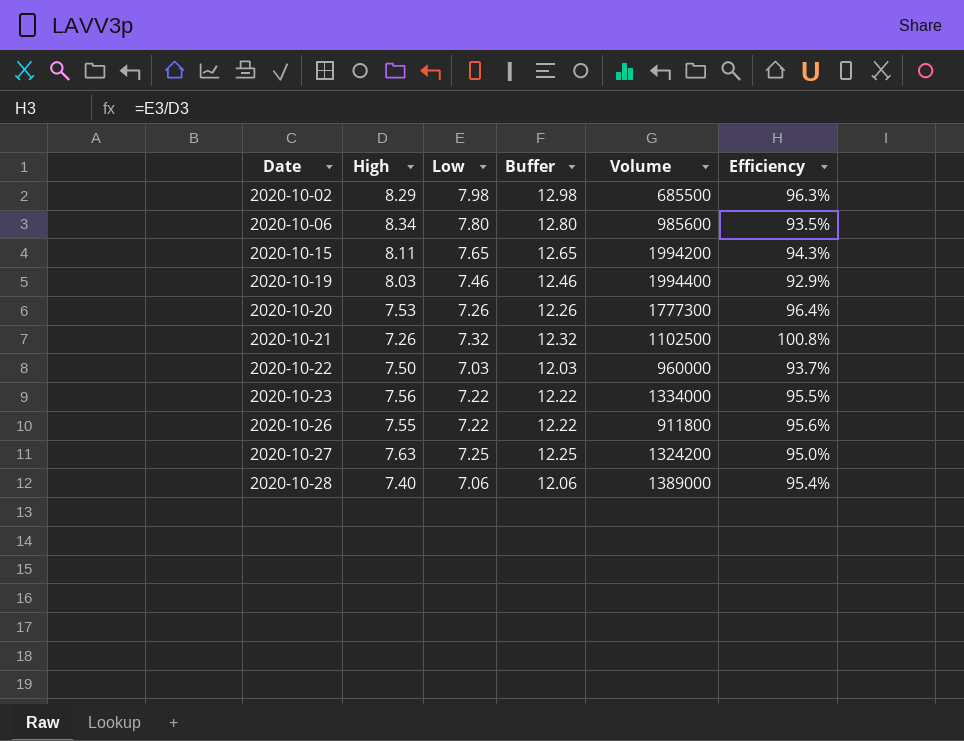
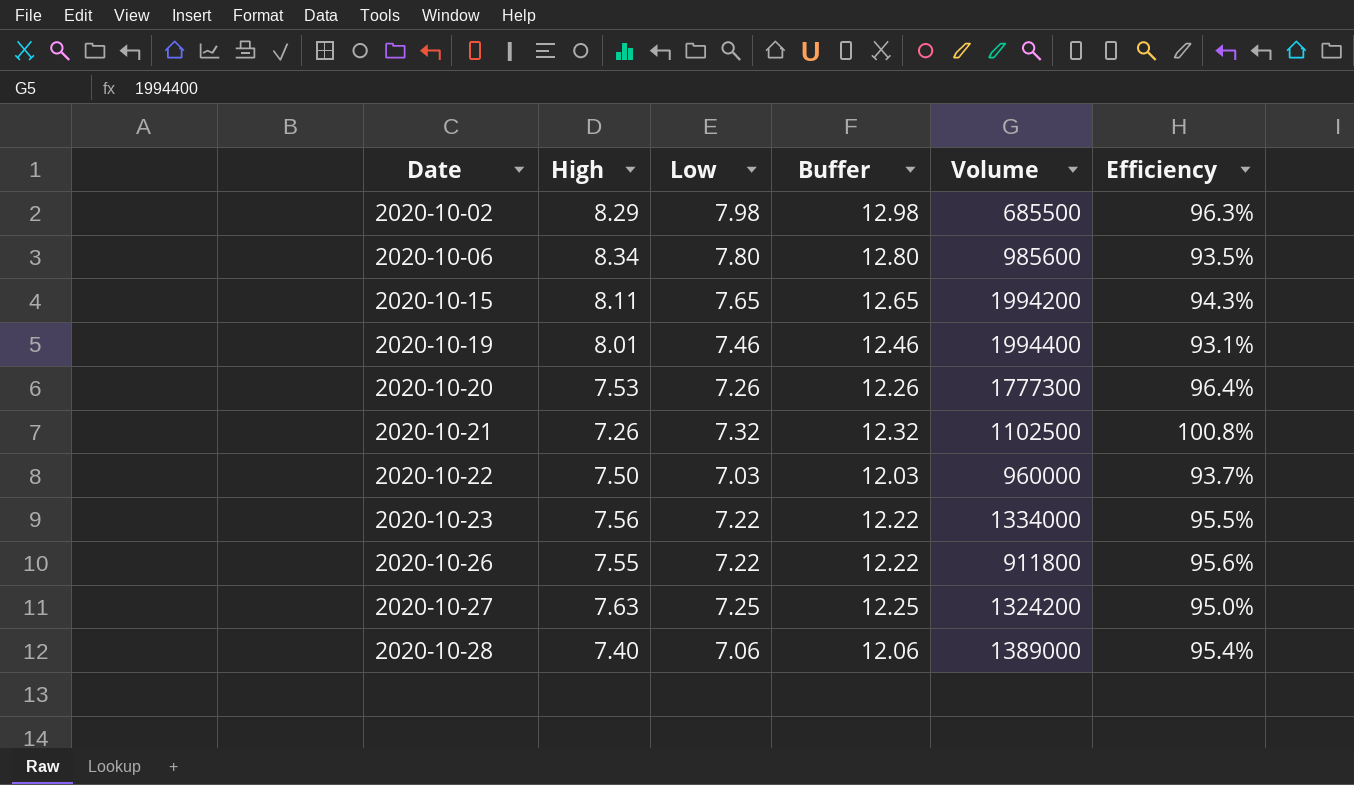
2020-10-19 | High: 8.03 -> 8.01
2020-10-19 | Efficiency: 92.9% -> 93.1%

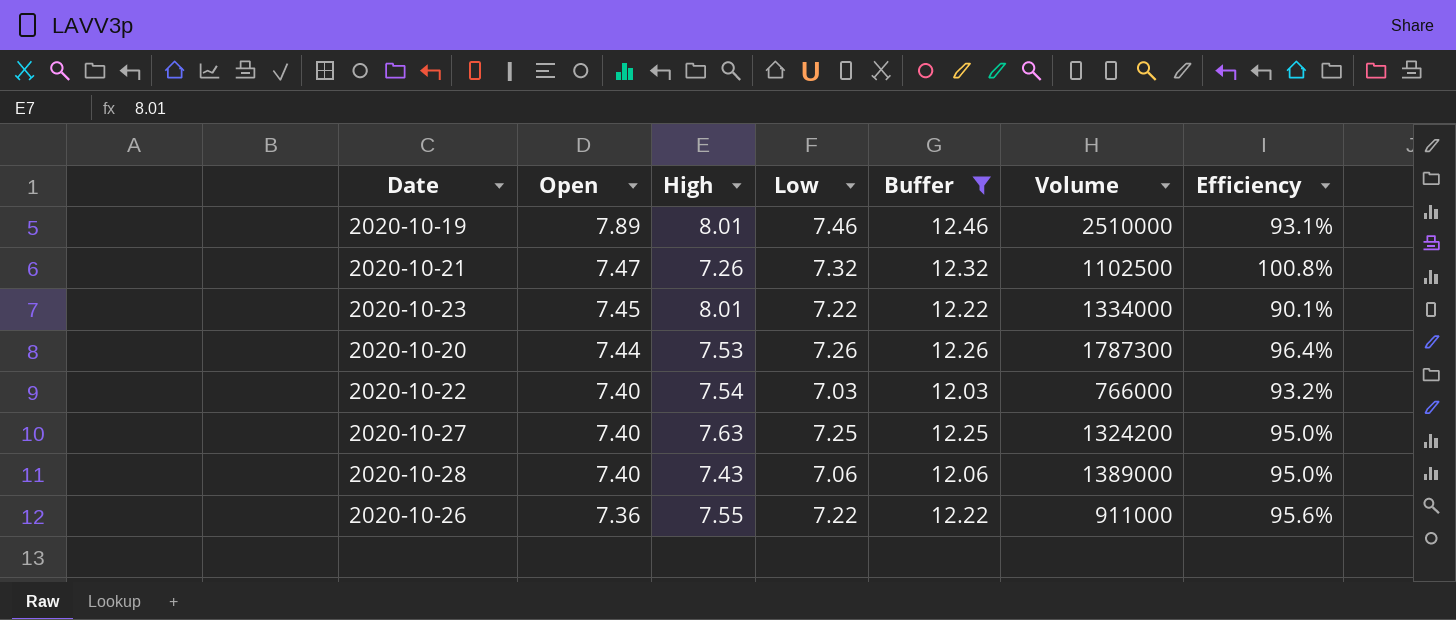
filter: none -> Buffer <= 12.46
row order: Date ascending -> Open descending
column Open | position: none -> 2
2020-10-19 | Volume: 1994400 -> 2510000
2020-10-23 | High: 7.56 -> 8.01
2020-10-23 | Efficiency: 95.5% -> 90.1%
2020-10-20 | Volume: 1777300 -> 1787300
2020-10-22 | High: 7.50 -> 7.54
2020-10-22 | Volume: 960000 -> 766000
2020-10-22 | Efficiency: 93.7% -> 93.2%
2020-10-28 | High: 7.40 -> 7.43
2020-10-28 | Efficiency: 95.4% -> 95.0%
2020-10-26 | Volume: 911800 -> 911000

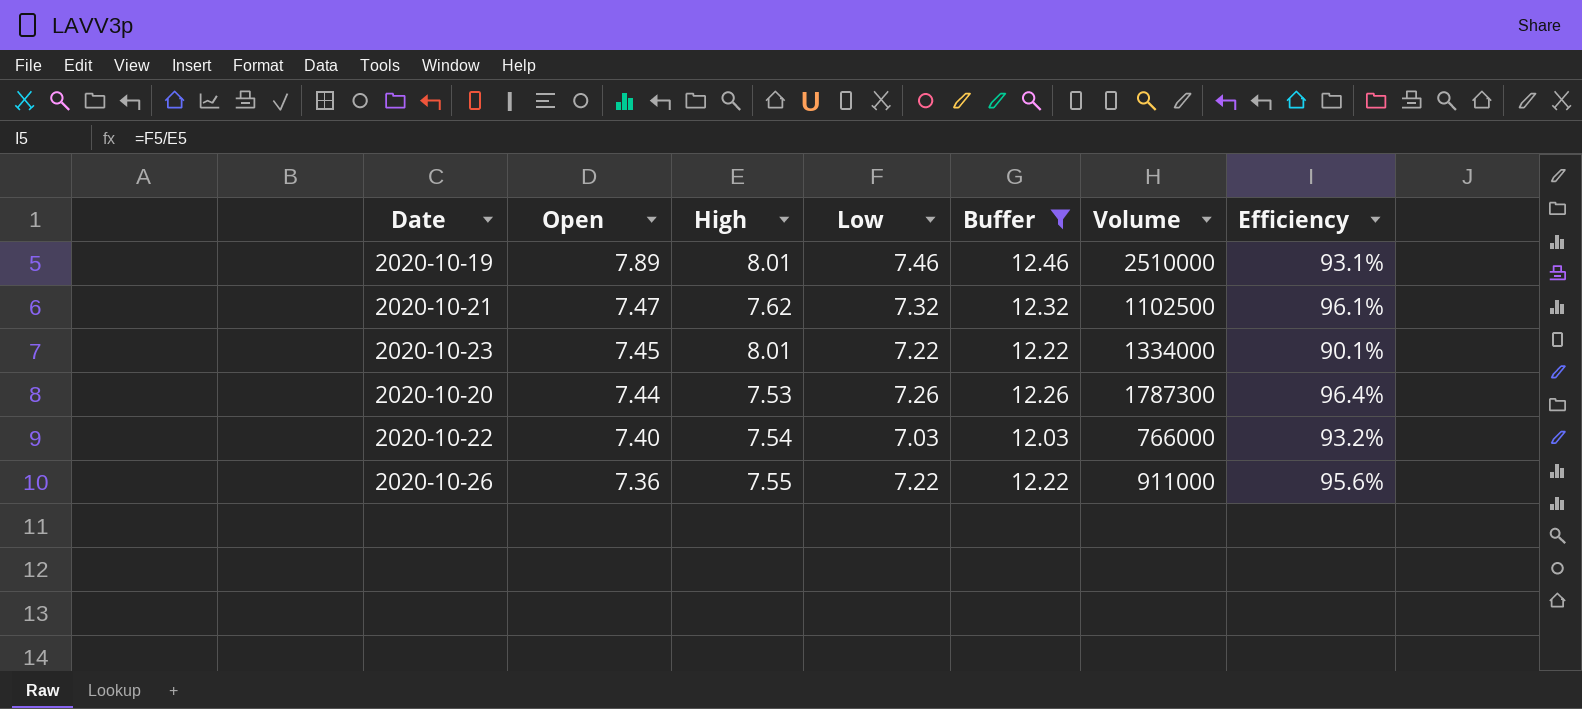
row 2020-10-27: 7.40 | 7.63 | 7.25 | 12.25 | 1324200 | 95.0% -> none
row 2020-10-28: 7.40 | 7.43 | 7.06 | 12.06 | 1389000 | 95.0% -> none
2020-10-21 | High: 7.26 -> 7.62
2020-10-21 | Efficiency: 100.8% -> 96.1%

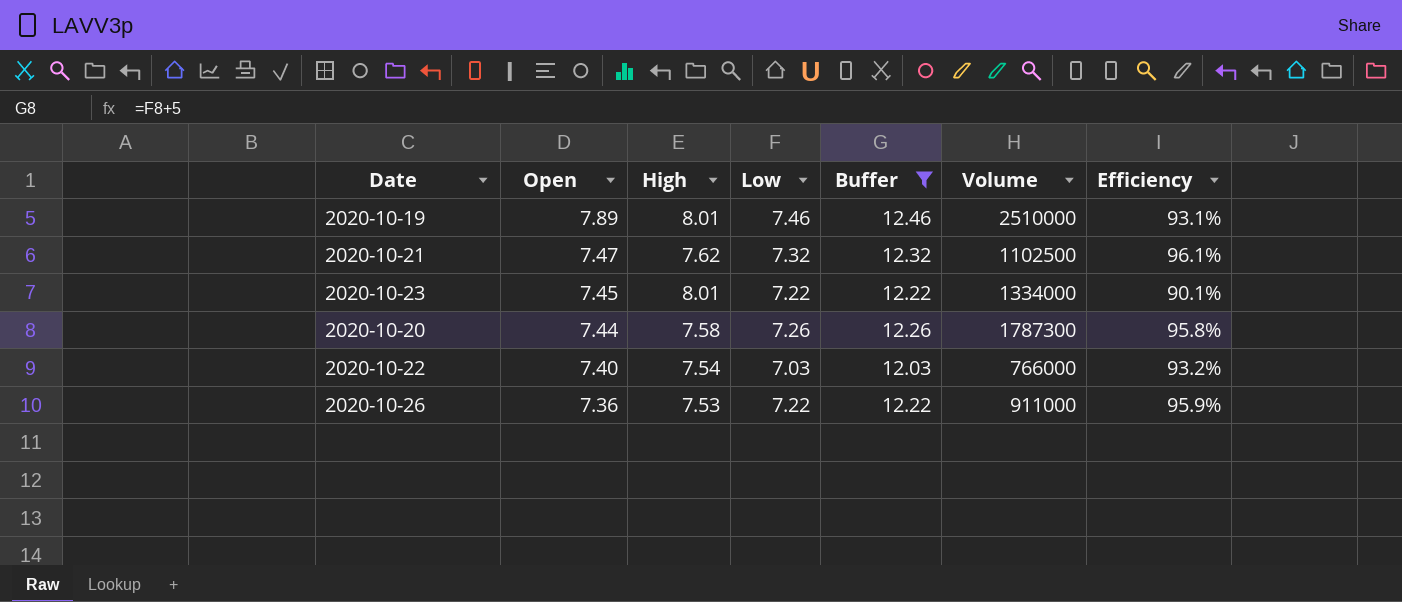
2020-10-20 | High: 7.53 -> 7.58
2020-10-20 | Efficiency: 96.4% -> 95.8%
2020-10-26 | High: 7.55 -> 7.53
2020-10-26 | Efficiency: 95.6% -> 95.9%

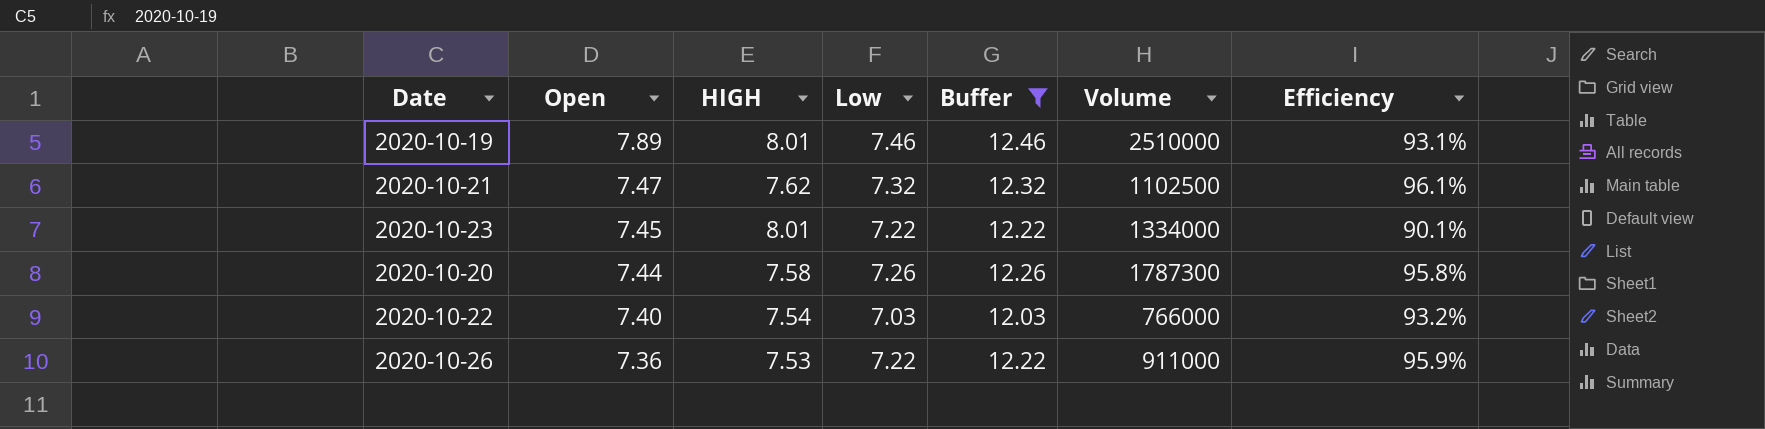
column name: High -> HIGH

